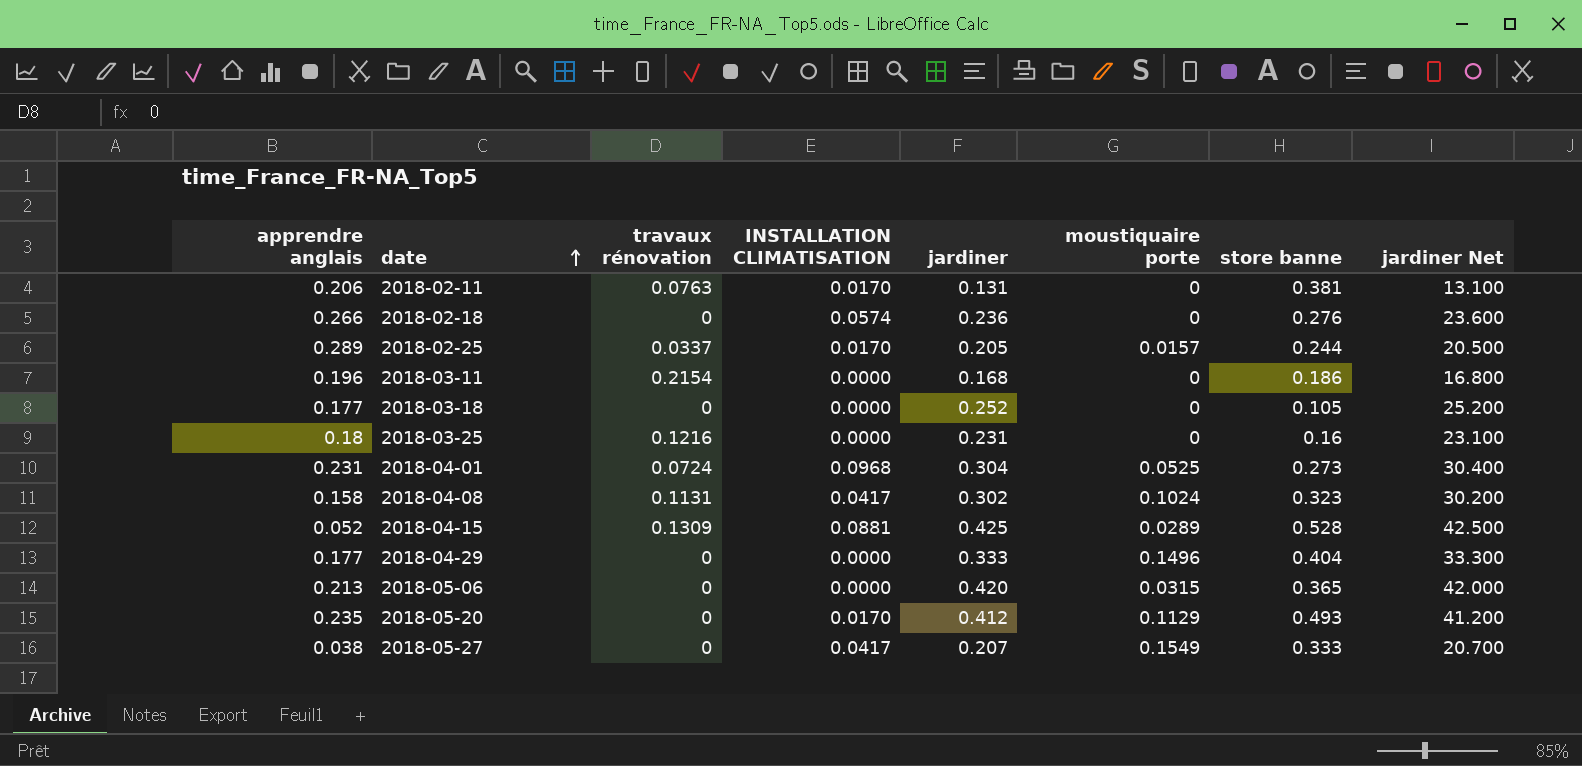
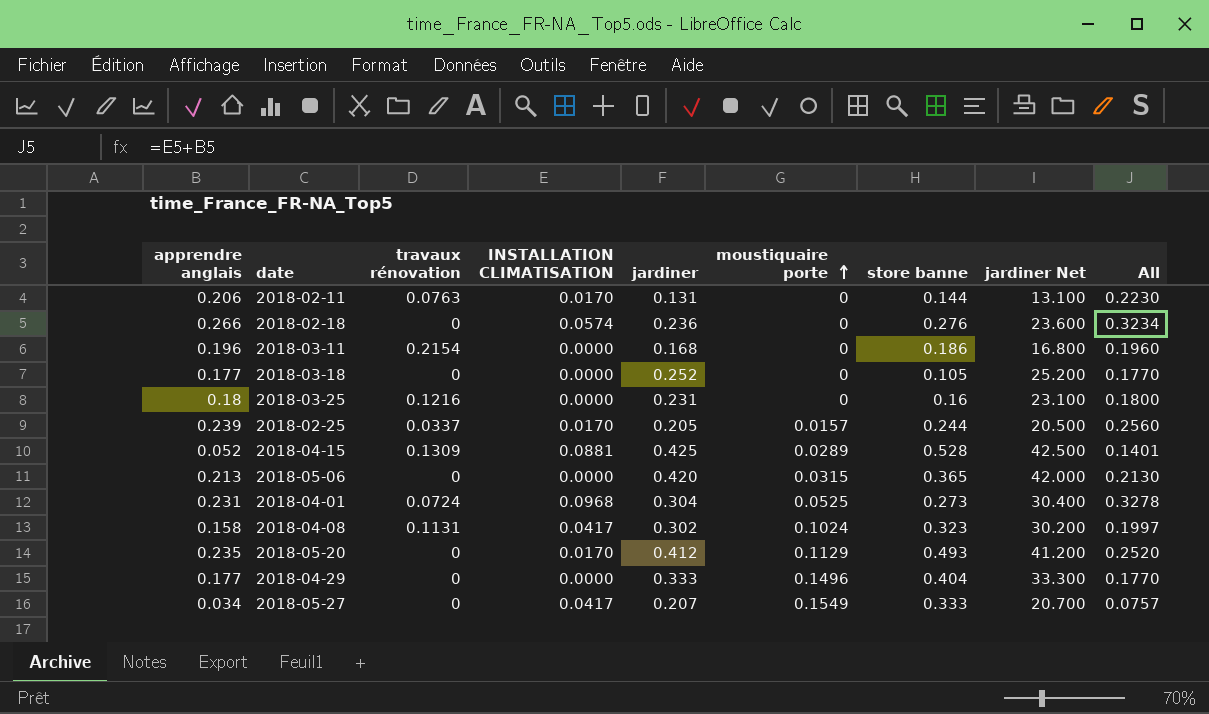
row order: date ascending -> moustiquaire porte ascending
column All | formula: none -> [apprendre anglais] + [INSTALLATION CLIMATISATION]
2018-02-11 | store banne: 0.381 -> 0.144
2018-02-25 | apprendre anglais: 0.289 -> 0.239
2018-05-27 | apprendre anglais: 0.038 -> 0.034

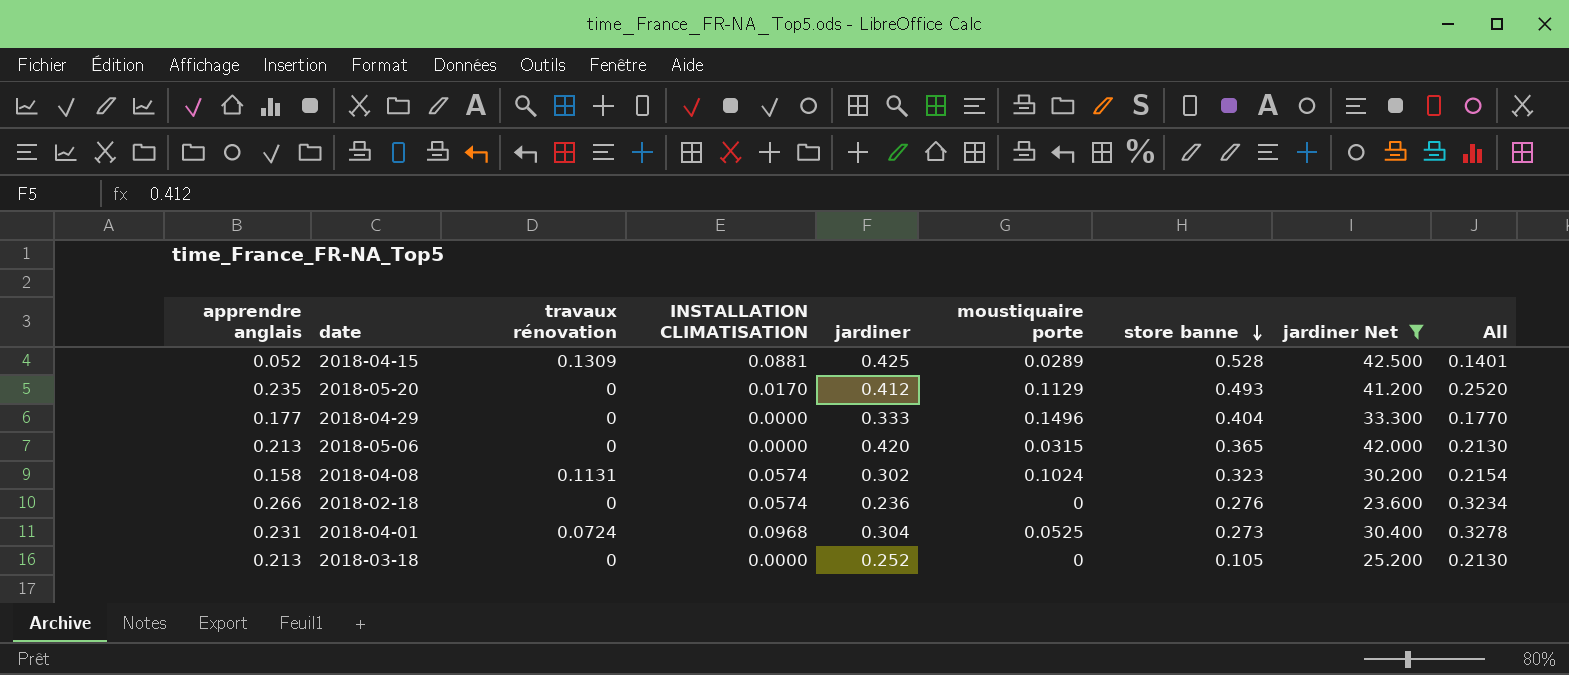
filter: none -> jardiner Net >= 23.600
row order: moustiquaire porte ascending -> store banne descending
2018-04-08 | INSTALLATION CLIMATISATION: 0.0417 -> 0.0574
2018-04-08 | All: 0.1997 -> 0.2154
2018-03-18 | apprendre anglais: 0.177 -> 0.213
2018-03-18 | All: 0.1770 -> 0.2130

